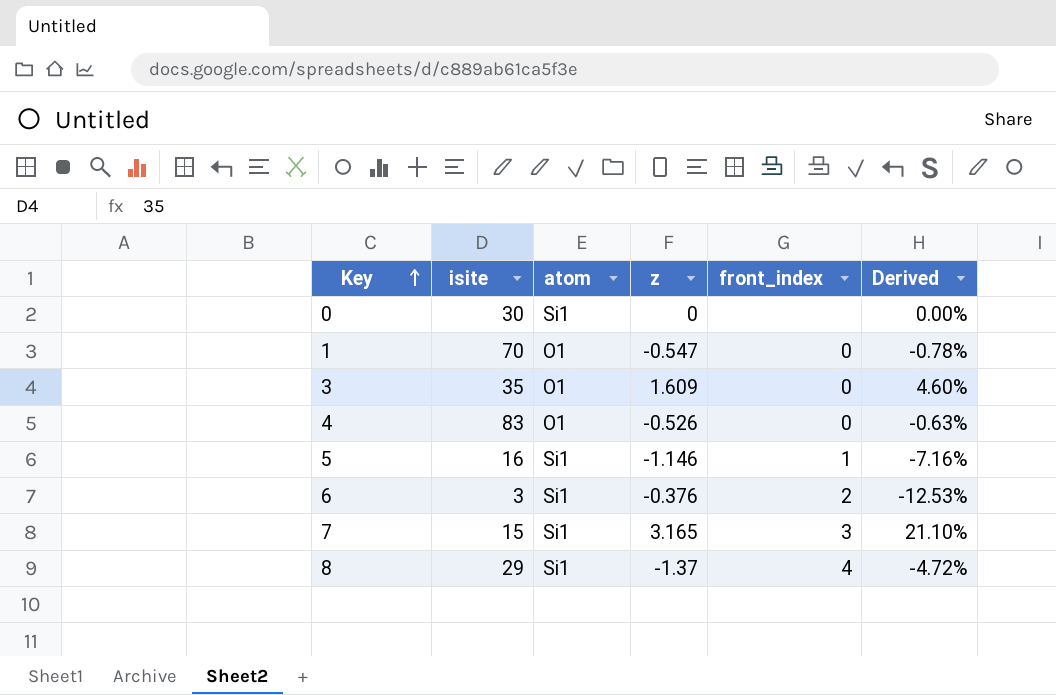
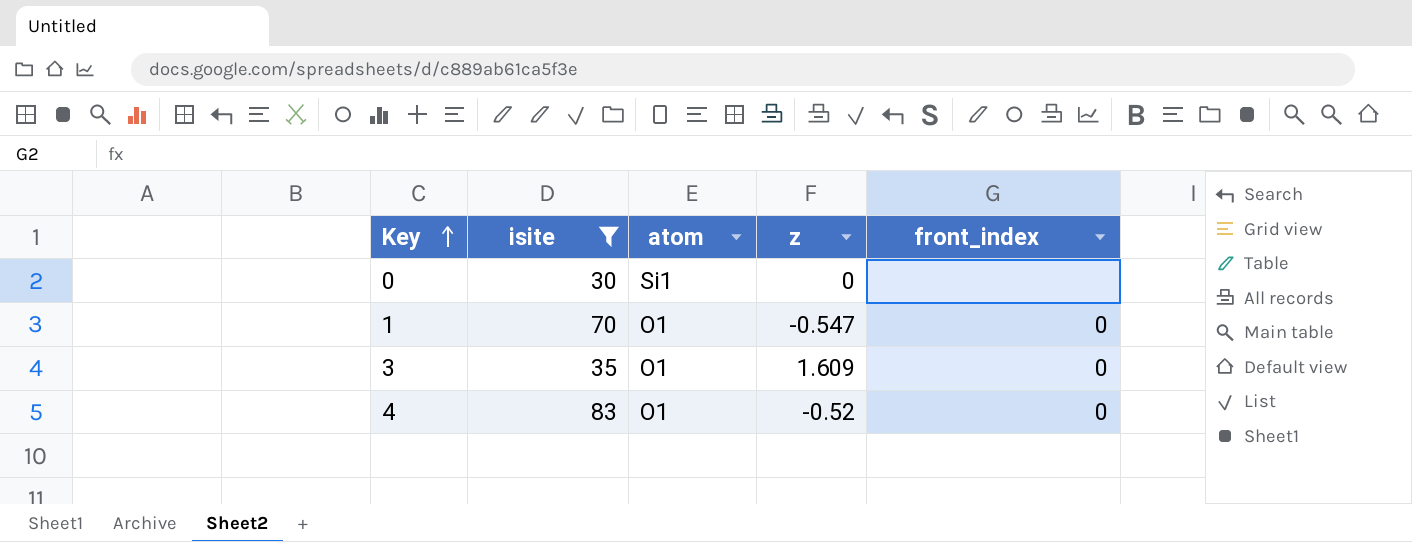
filter: none -> isite >= 30
column Derived | formula: [z] / [isite] -> none
4 | z: -0.526 -> -0.52

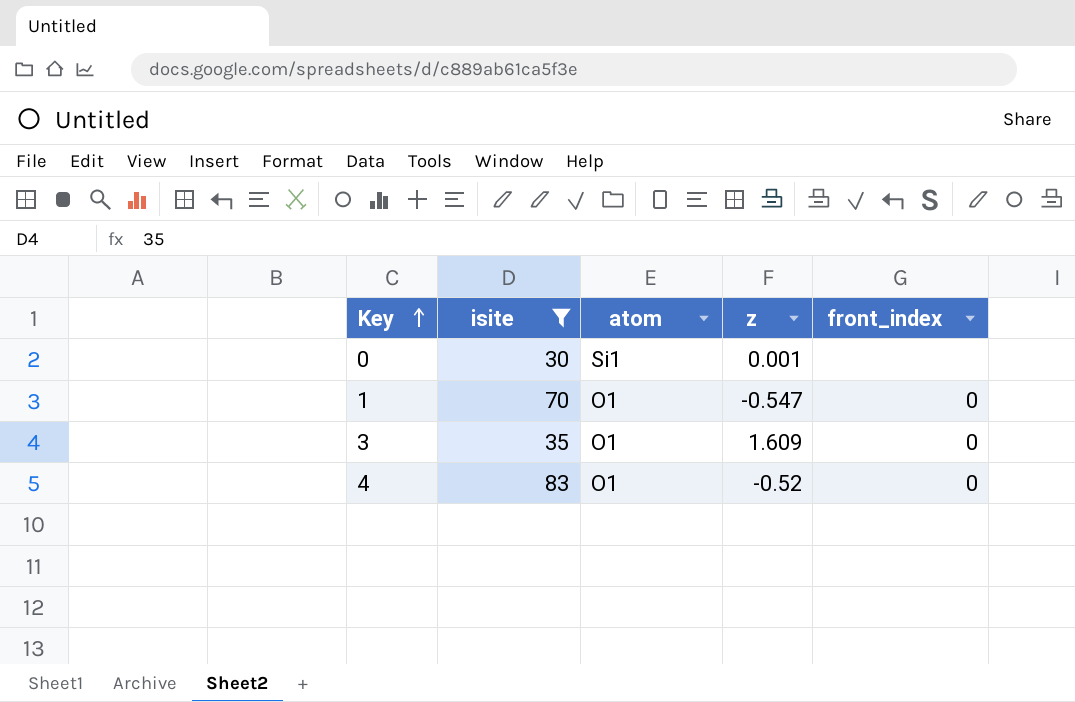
0 | z: 0 -> 0.001

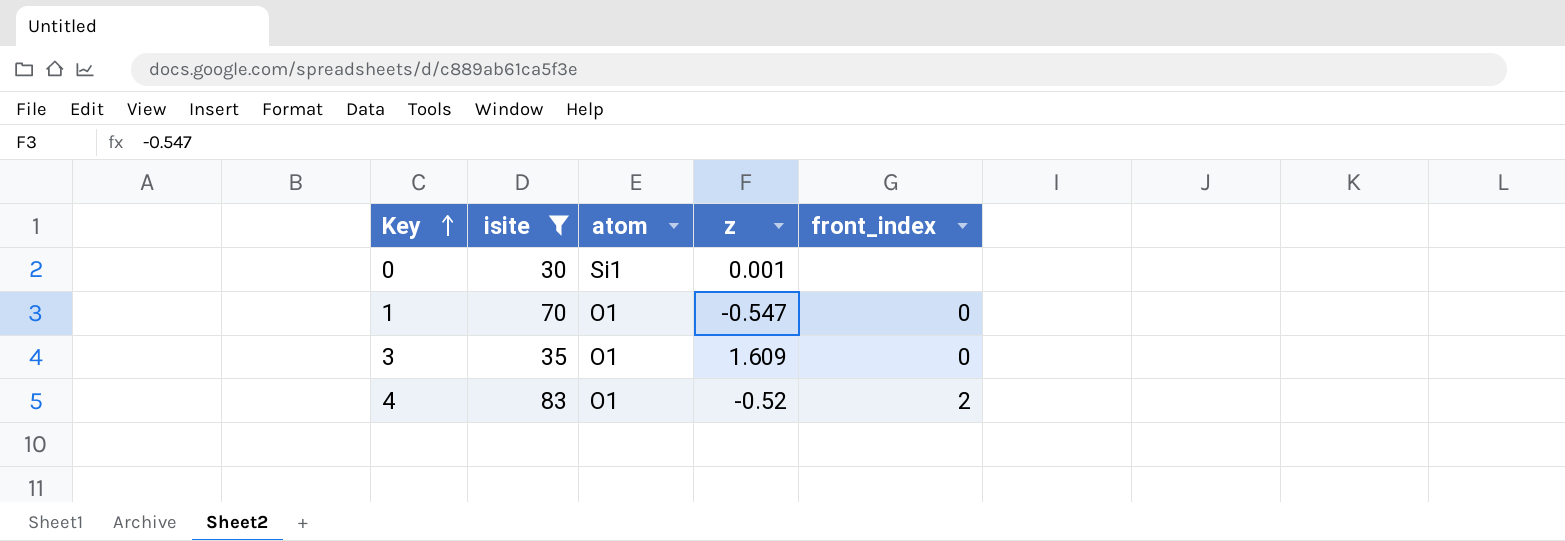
4 | front_index: 0 -> 2

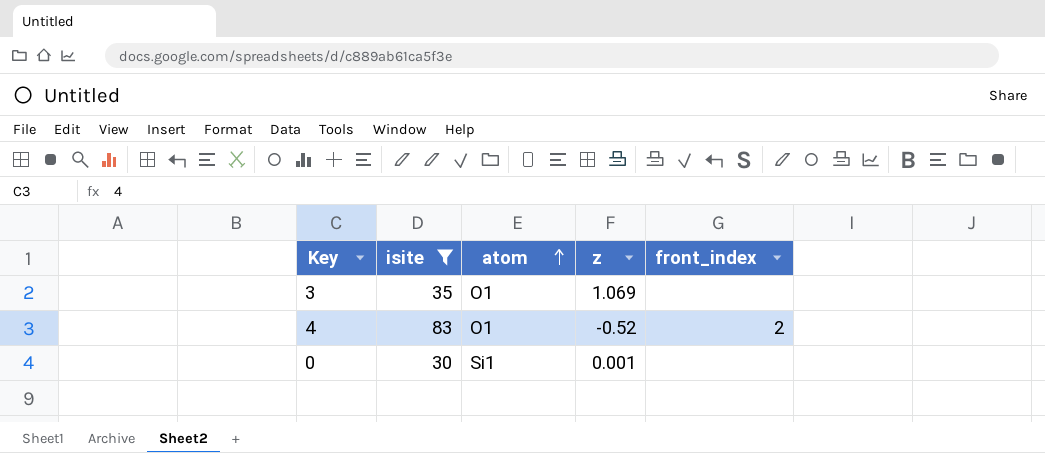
row order: Key ascending -> atom ascending
row 1: 70 | O1 | -0.547 | 0 -> none
3 | z: 1.609 -> 1.069
3 | front_index: 0 -> none

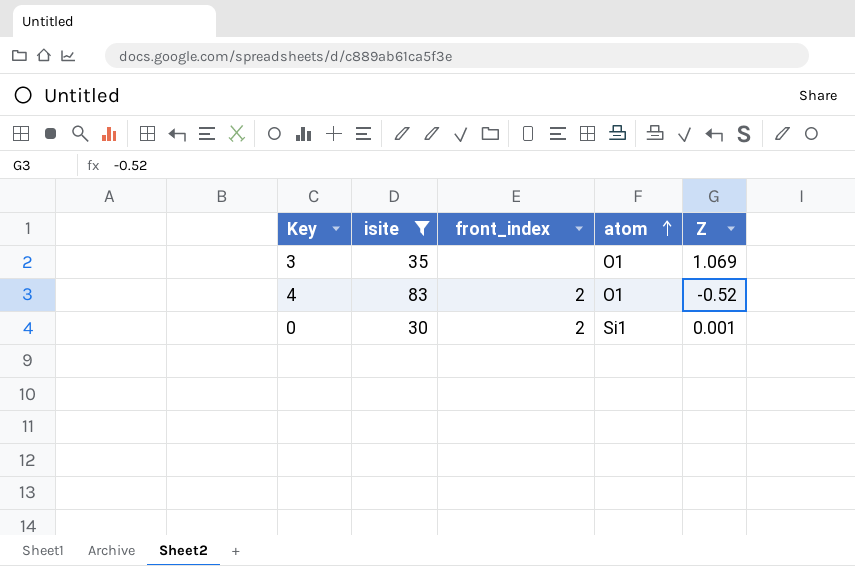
column front_index | position: 5 -> 3
column name: z -> Z
0 | front_index: none -> 2

